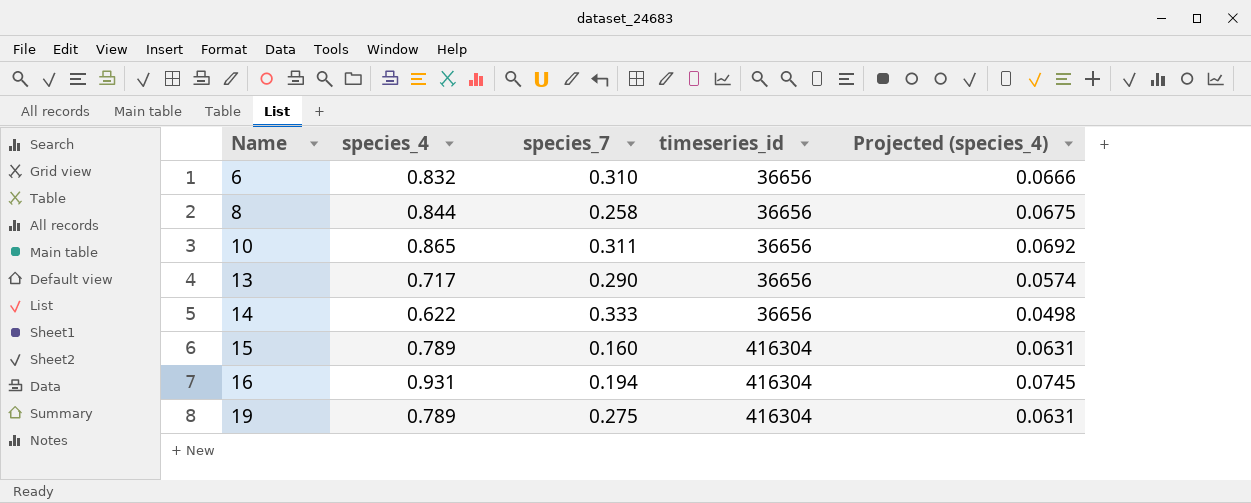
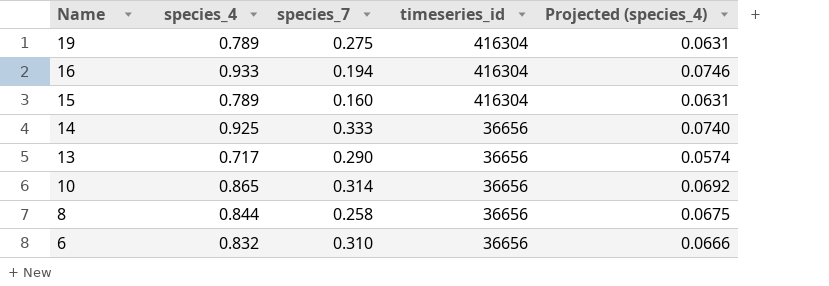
row order: Name ascending -> Name descending
16 | species_4: 0.931 -> 0.933
16 | Projected (species_4): 0.0745 -> 0.0746
14 | species_4: 0.622 -> 0.925
14 | Projected (species_4): 0.0498 -> 0.0740
10 | species_7: 0.311 -> 0.314

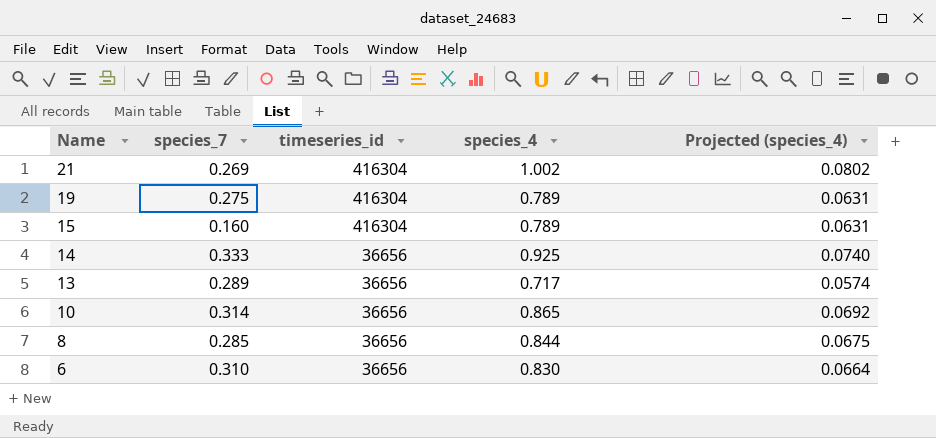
column species_4 | position: 2 -> 4
row 16: 0.933 | 0.194 | 416304 | 0.0746 -> none
row 21: none -> 0.269 | 416304 | 1.002 | 0.0802
13 | species_7: 0.290 -> 0.289
8 | species_7: 0.258 -> 0.285
6 | species_4: 0.832 -> 0.830
6 | Projected (species_4): 0.0666 -> 0.0664

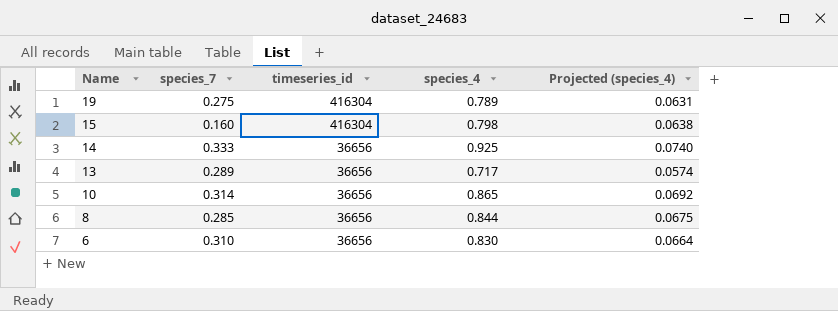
row 21: 0.269 | 416304 | 1.002 | 0.0802 -> none
15 | species_4: 0.789 -> 0.798
15 | Projected (species_4): 0.0631 -> 0.0638

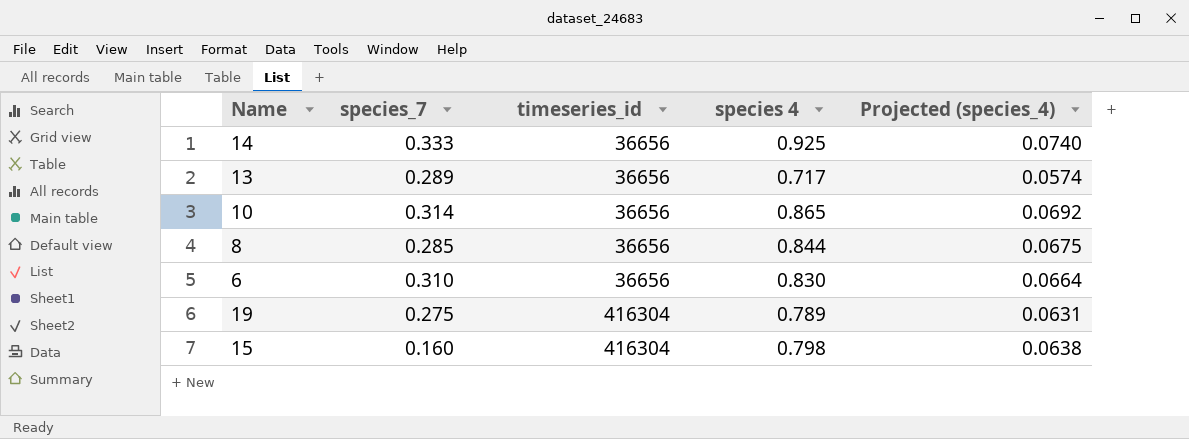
row order: Name descending -> timeseries_id ascending
column name: species_4 -> species 4

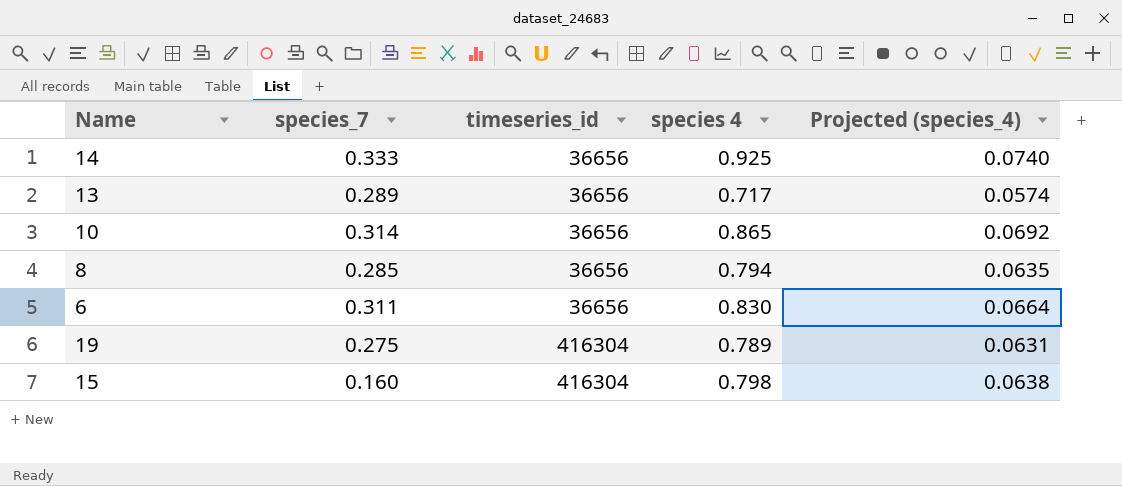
8 | species 4: 0.844 -> 0.794
8 | Projected (species_4): 0.0675 -> 0.0635
6 | species_7: 0.310 -> 0.311

